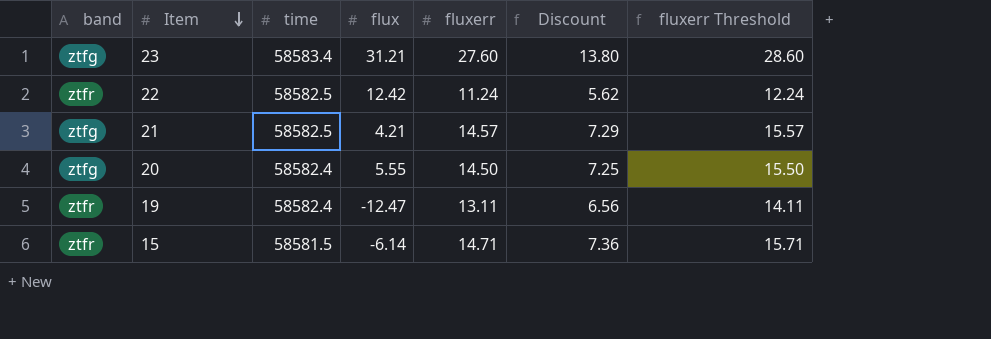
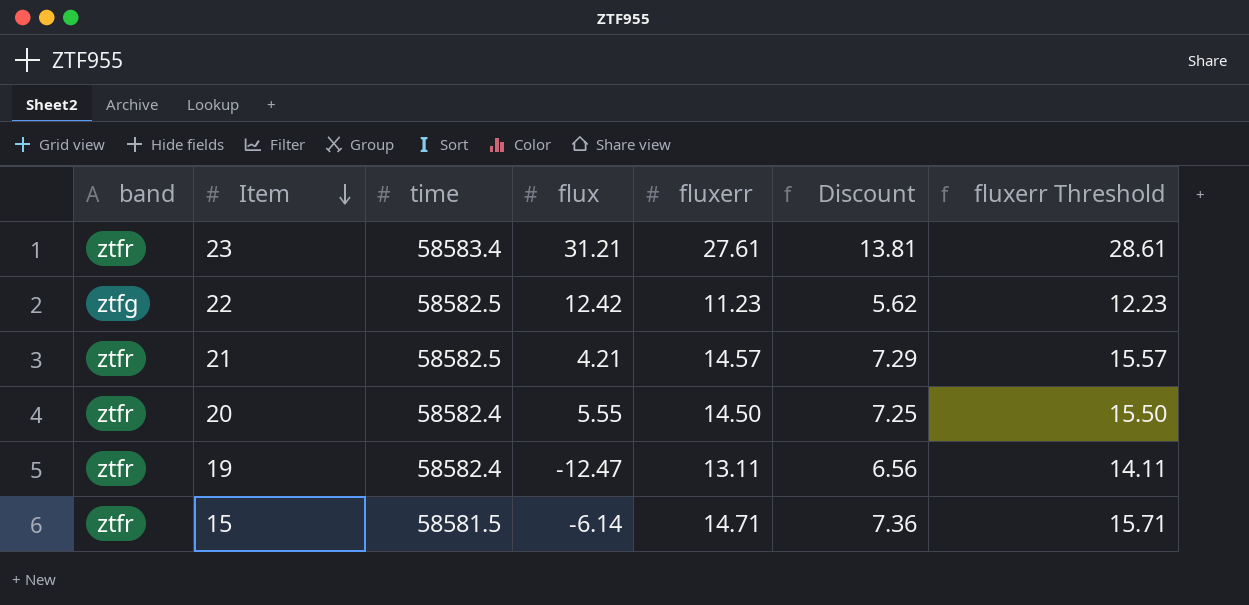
23 | band: ztfg -> ztfr
23 | fluxerr: 27.60 -> 27.61
23 | Discount: 13.80 -> 13.81
23 | fluxerr Threshold: 28.60 -> 28.61
22 | band: ztfr -> ztfg
22 | fluxerr: 11.24 -> 11.23
22 | fluxerr Threshold: 12.24 -> 12.23
21 | band: ztfg -> ztfr
20 | band: ztfg -> ztfr

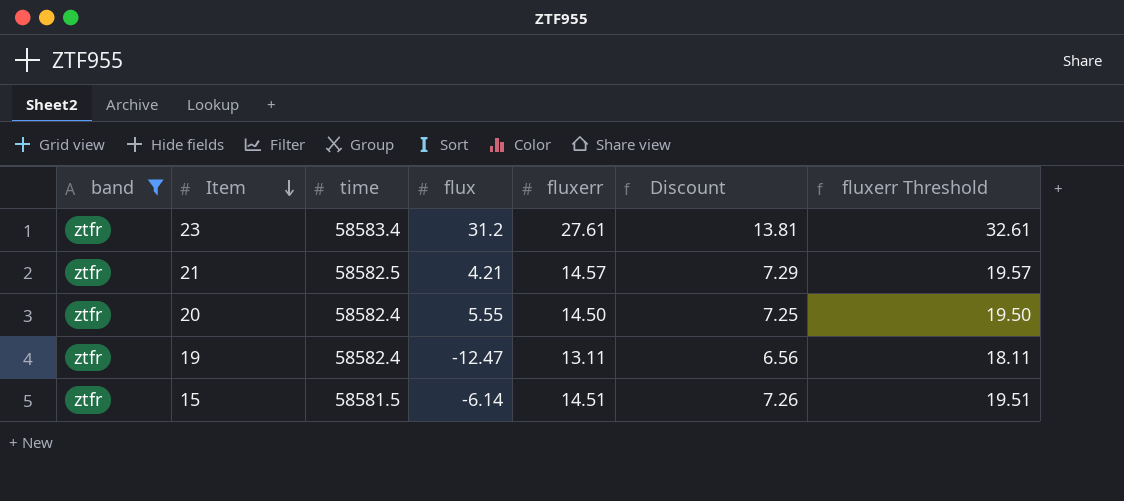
filter: none -> band = ztfr
column fluxerr Threshold | formula: [fluxerr] + 1 -> [fluxerr] + 5
23 | flux: 31.21 -> 31.2
15 | fluxerr: 14.71 -> 14.51
15 | Discount: 7.36 -> 7.26

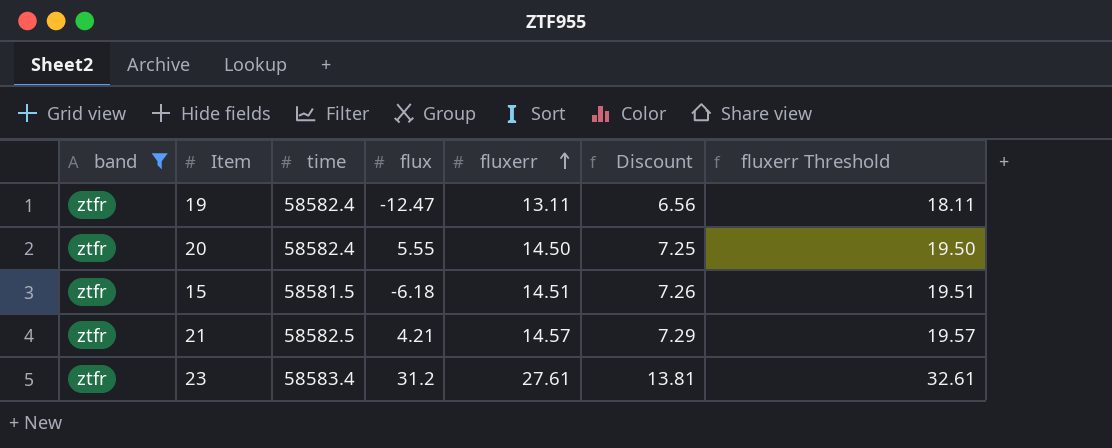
row order: Item descending -> fluxerr ascending
15 | flux: -6.14 -> -6.18

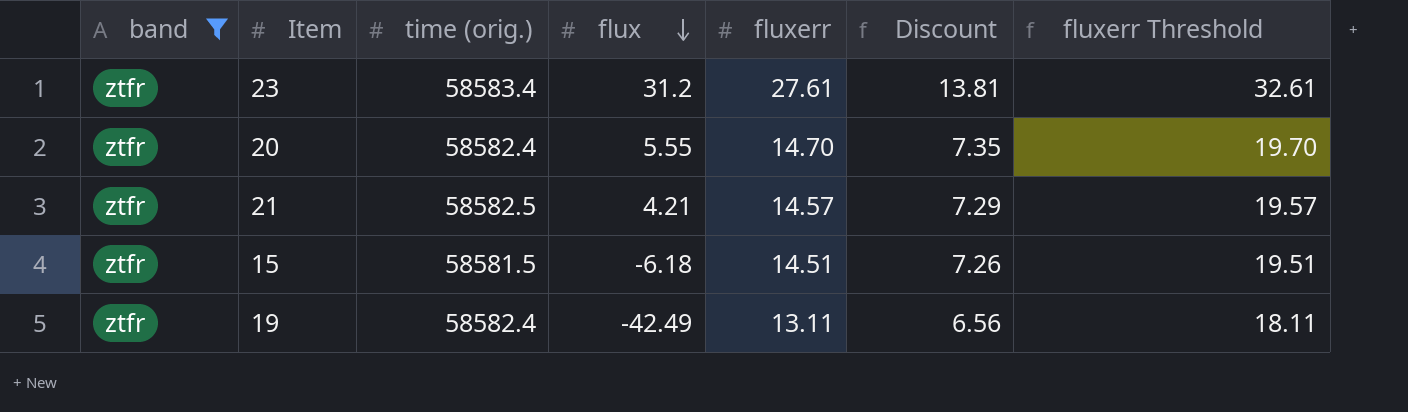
row order: fluxerr ascending -> flux descending
column name: time -> time (orig.)
20 | fluxerr: 14.50 -> 14.70
20 | Discount: 7.25 -> 7.35
20 | fluxerr Threshold: 19.50 -> 19.70
19 | flux: -12.47 -> -42.49

